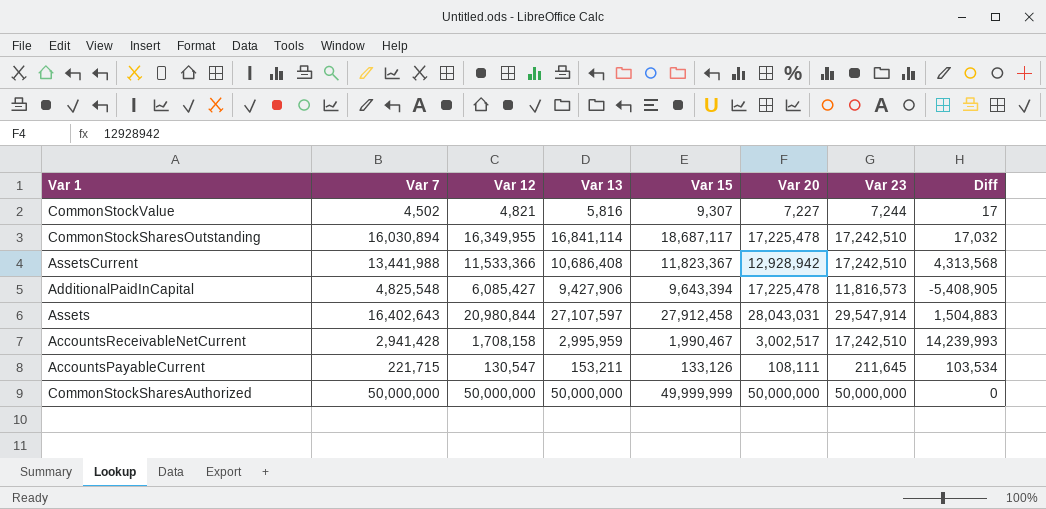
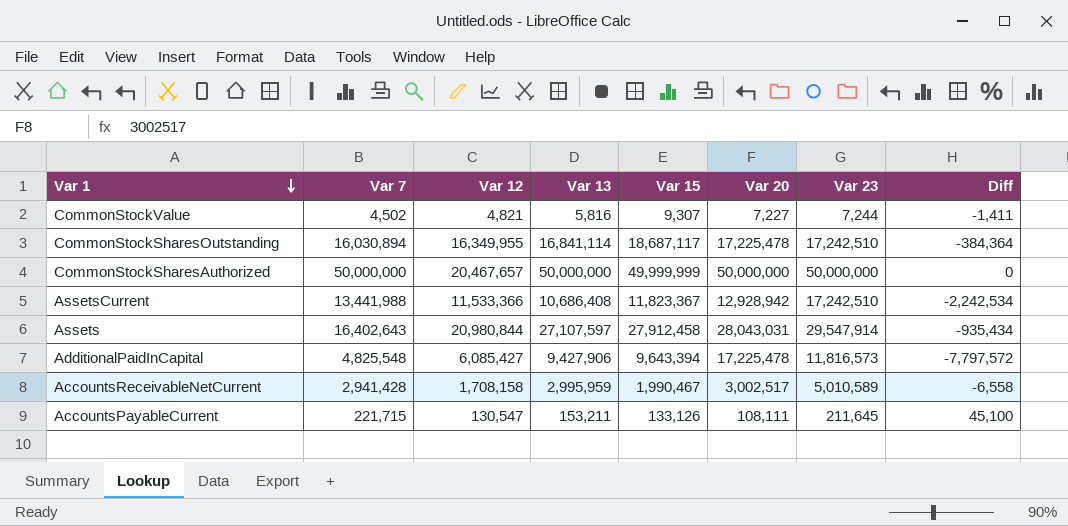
row order: none -> Var 1 descending
column Diff | formula: [Var 23] - [Var 20] -> [Var 13] - [Var 20]
CommonStockSharesAuthorized | Var 12: 50,000,000 -> 20,467,657
AccountsReceivableNetCurrent | Var 23: 17,242,510 -> 5,010,589

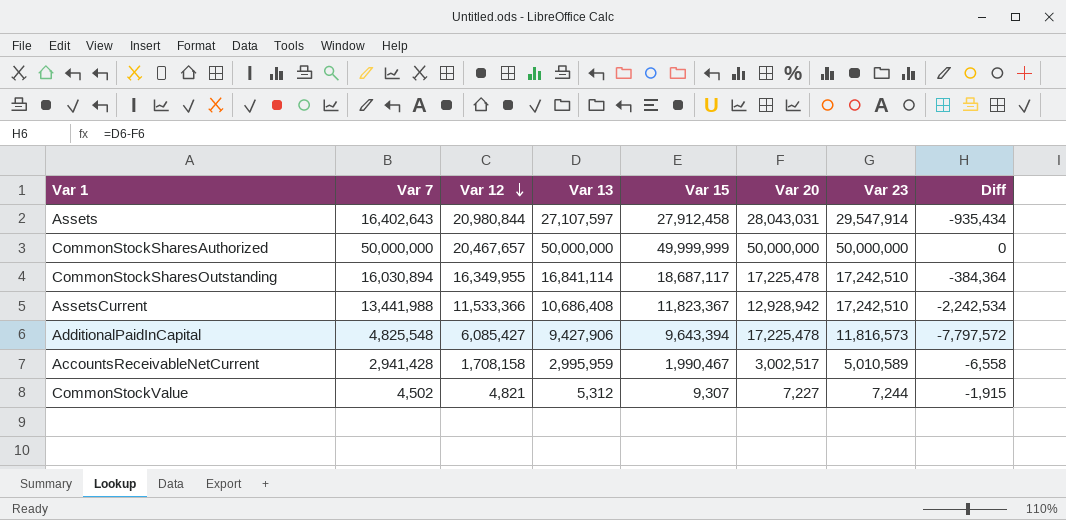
row order: Var 1 descending -> Var 12 descending
row AccountsPayableCurrent: 221,715 | 130,547 | 153,211 | 133,126 | 108,111 | 211,645 | 45,100 -> none
CommonStockValue | Var 13: 5,816 -> 5,312
CommonStockValue | Diff: -1,411 -> -1,915

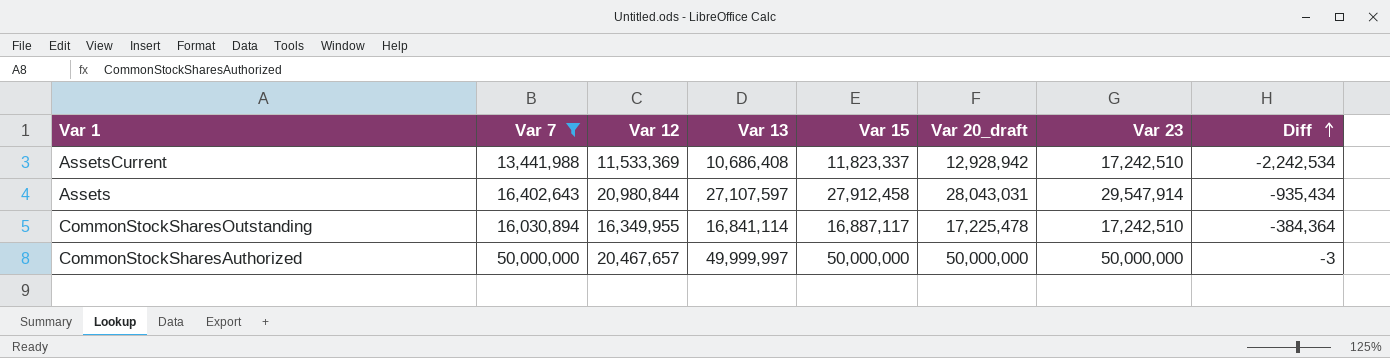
filter: none -> Var 7 >= 13,441,988
row order: Var 12 descending -> Diff ascending
column name: Var 20 -> Var 20_draft
AssetsCurrent | Var 12: 11,533,366 -> 11,533,369
AssetsCurrent | Var 15: 11,823,367 -> 11,823,337
CommonStockSharesOutstanding | Var 15: 18,687,117 -> 16,887,117
CommonStockSharesAuthorized | Var 13: 50,000,000 -> 49,999,997
CommonStockSharesAuthorized | Var 15: 49,999,999 -> 50,000,000
CommonStockSharesAuthorized | Diff: 0 -> -3

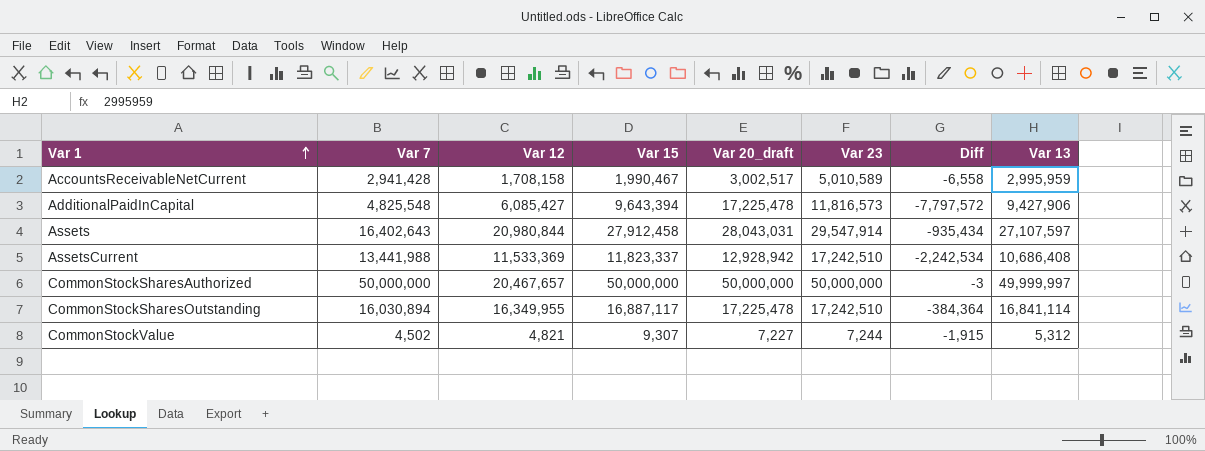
filter: Var 7 >= 13,441,988 -> none
row order: Diff ascending -> Var 1 ascending
column Var 13 | position: 4 -> 8

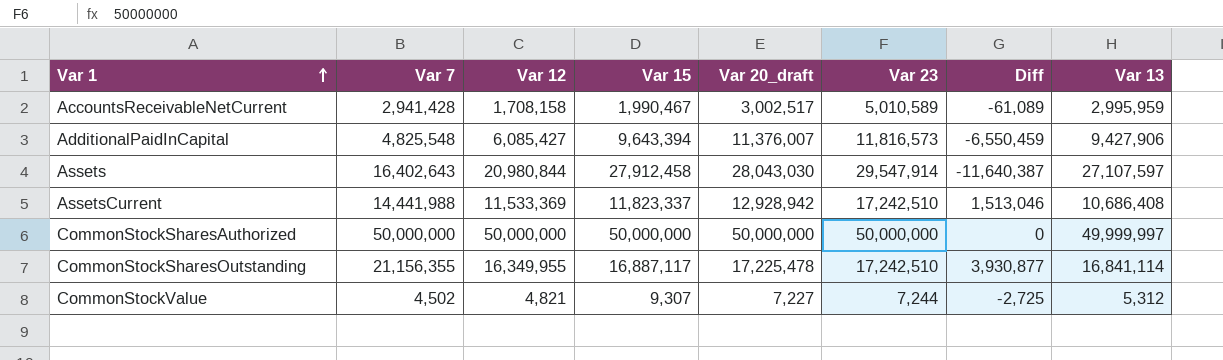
column Diff | formula: [Var 13] - [Var 20_draft] -> [Var 7] - [Var 20_draft]
AdditionalPaidInCapital | Var 20_draft: 17,225,478 -> 11,376,007
Assets | Var 20_draft: 28,043,031 -> 28,043,030
AssetsCurrent | Var 7: 13,441,988 -> 14,441,988
CommonStockSharesAuthorized | Var 12: 20,467,657 -> 50,000,000
CommonStockSharesOutstanding | Var 7: 16,030,894 -> 21,156,355

